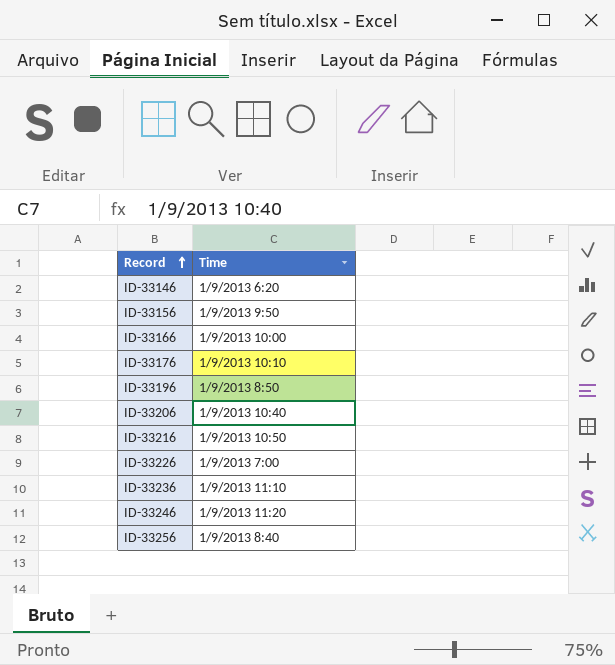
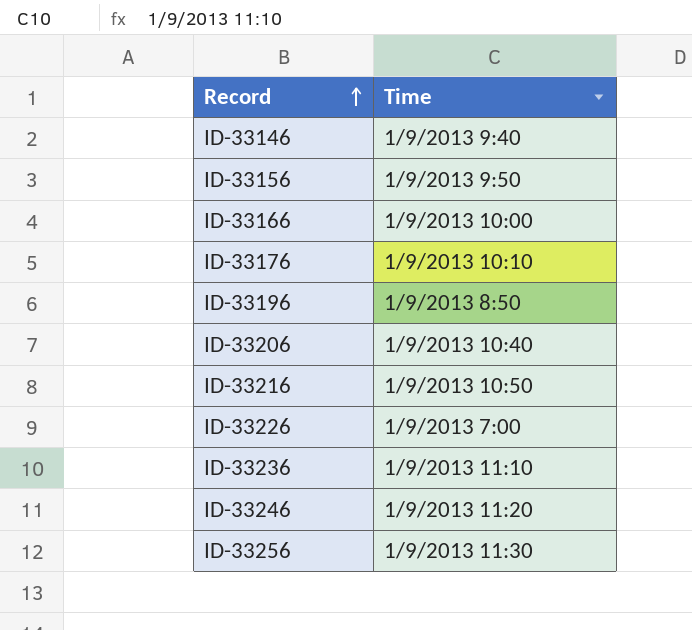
ID-33146 | Time: 1/9/2013 6:20 -> 1/9/2013 9:40
ID-33256 | Time: 1/9/2013 8:40 -> 1/9/2013 11:30

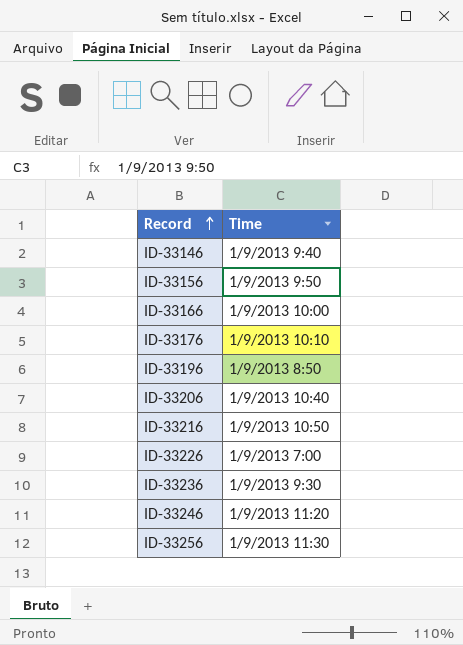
ID-33236 | Time: 1/9/2013 11:10 -> 1/9/2013 9:30

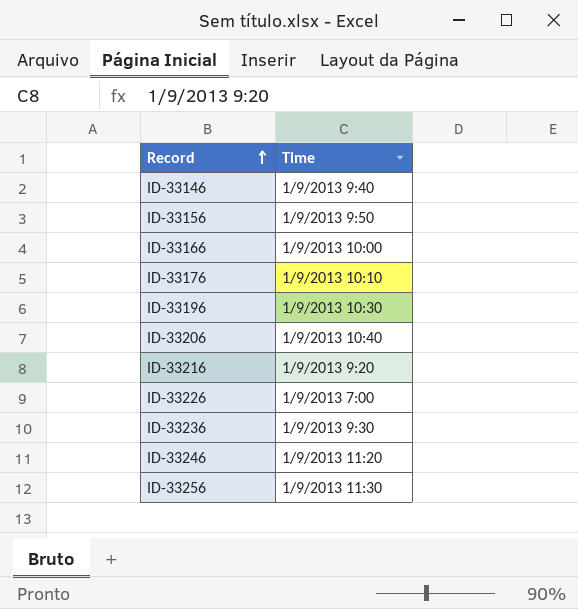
ID-33196 | Time: 1/9/2013 8:50 -> 1/9/2013 10:30
ID-33216 | Time: 1/9/2013 10:50 -> 1/9/2013 9:20

